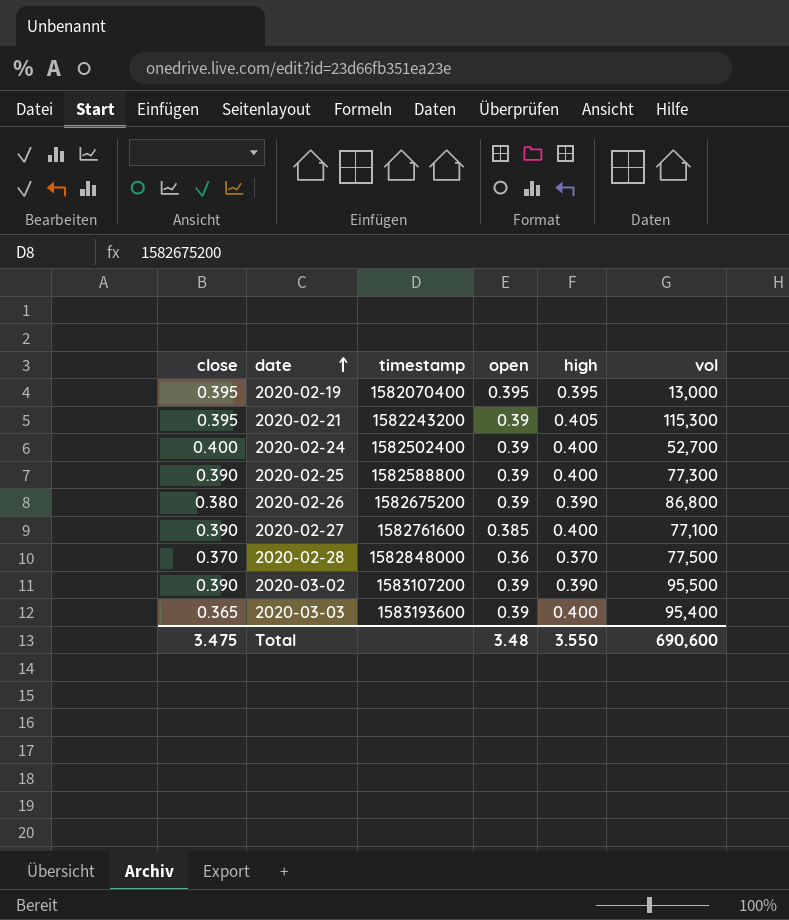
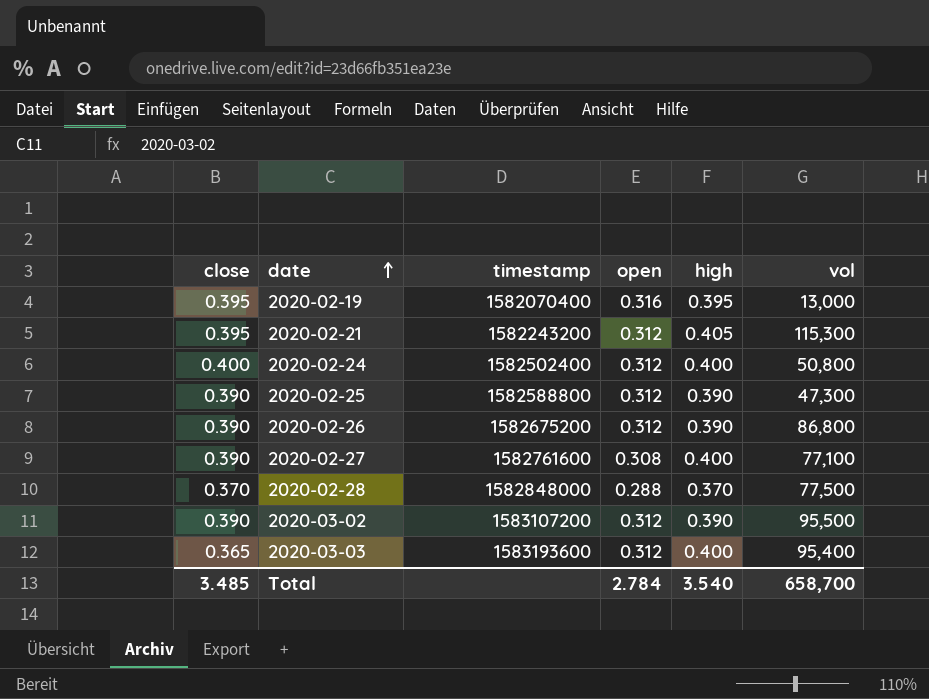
2020-02-19 | open: 0.395 -> 0.316
2020-02-21 | open: 0.39 -> 0.312
2020-02-24 | open: 0.39 -> 0.312
2020-02-24 | vol: 52,700 -> 50,800
2020-02-25 | open: 0.39 -> 0.312
2020-02-25 | high: 0.400 -> 0.390
2020-02-25 | vol: 77,300 -> 47,300
2020-02-26 | close: 0.380 -> 0.390
2020-02-26 | open: 0.39 -> 0.312
2020-02-27 | open: 0.385 -> 0.308
2020-02-28 | open: 0.36 -> 0.288
2020-03-02 | open: 0.39 -> 0.312
2020-03-03 | open: 0.39 -> 0.312
Total | close: 3.475 -> 3.485
Total | open: 3.48 -> 2.784
Total | high: 3.550 -> 3.540
Total | vol: 690,600 -> 658,700

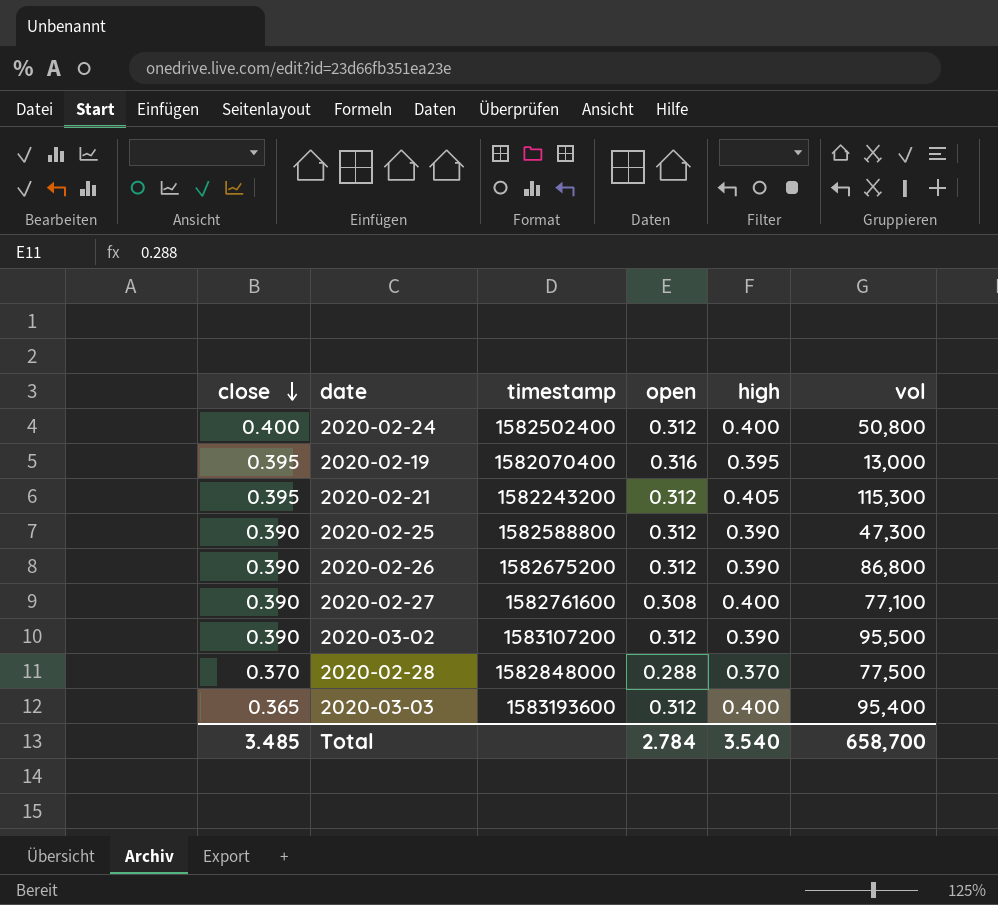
row order: date ascending -> close descending

